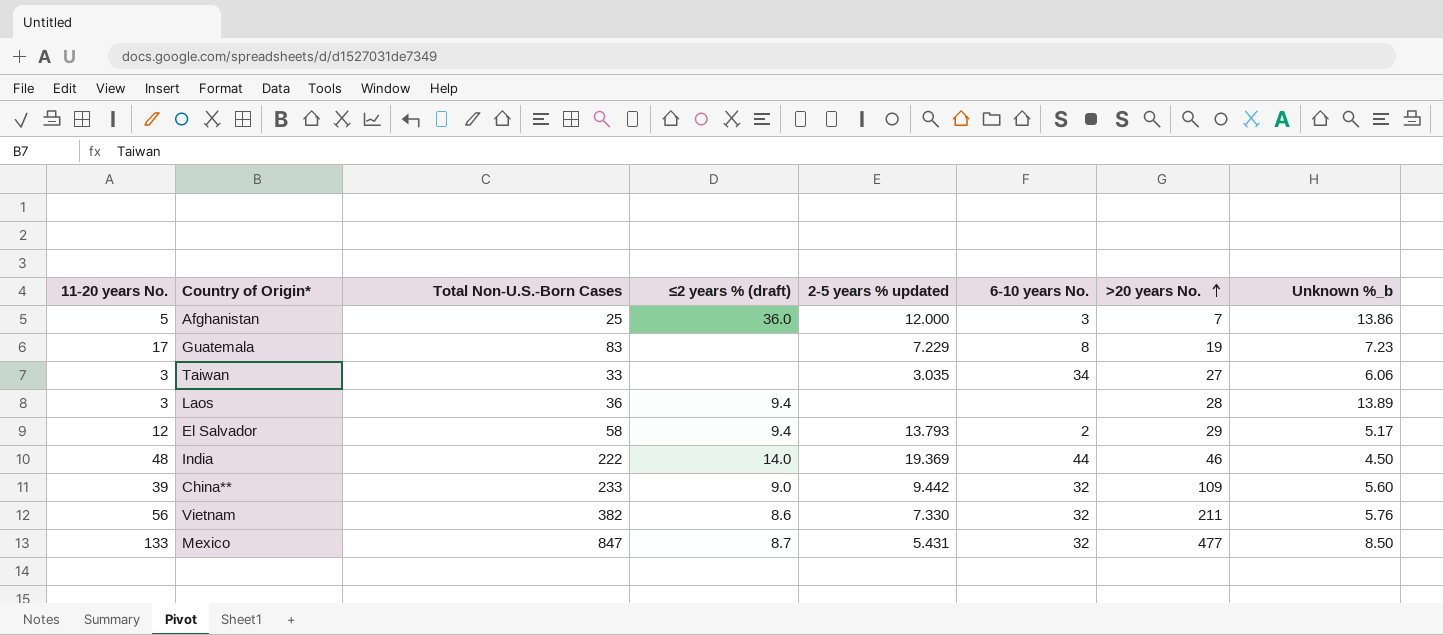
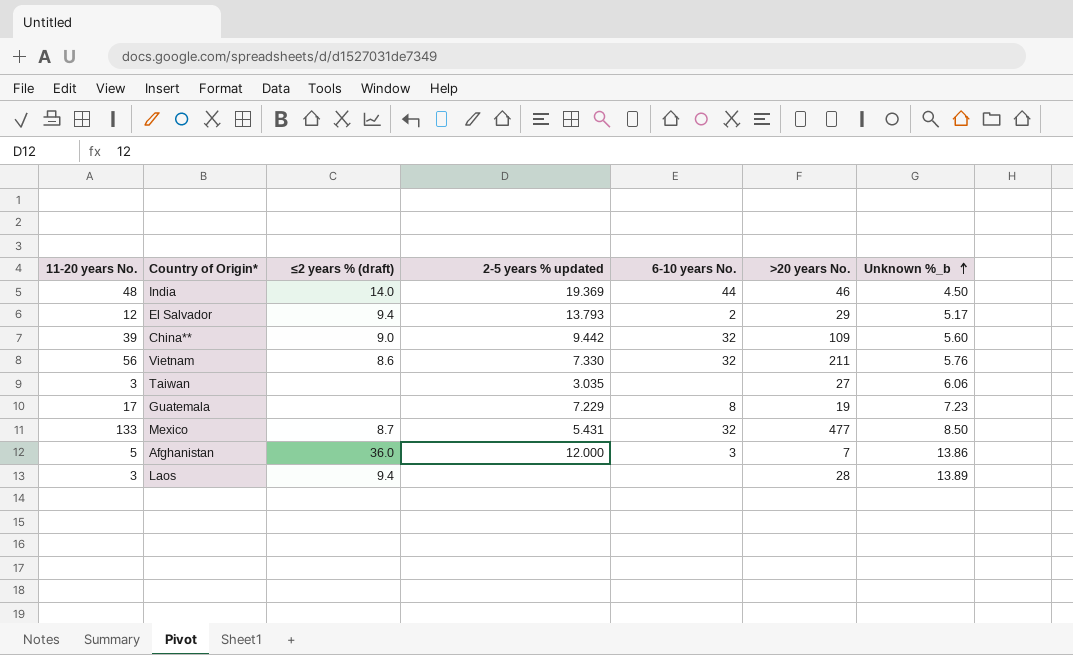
row order: >20 years No. ascending -> Unknown %_b ascending
column Total Non-U.S.-Born Cases | position: 3 -> none
Taiwan | 6-10 years No.: 34 -> none

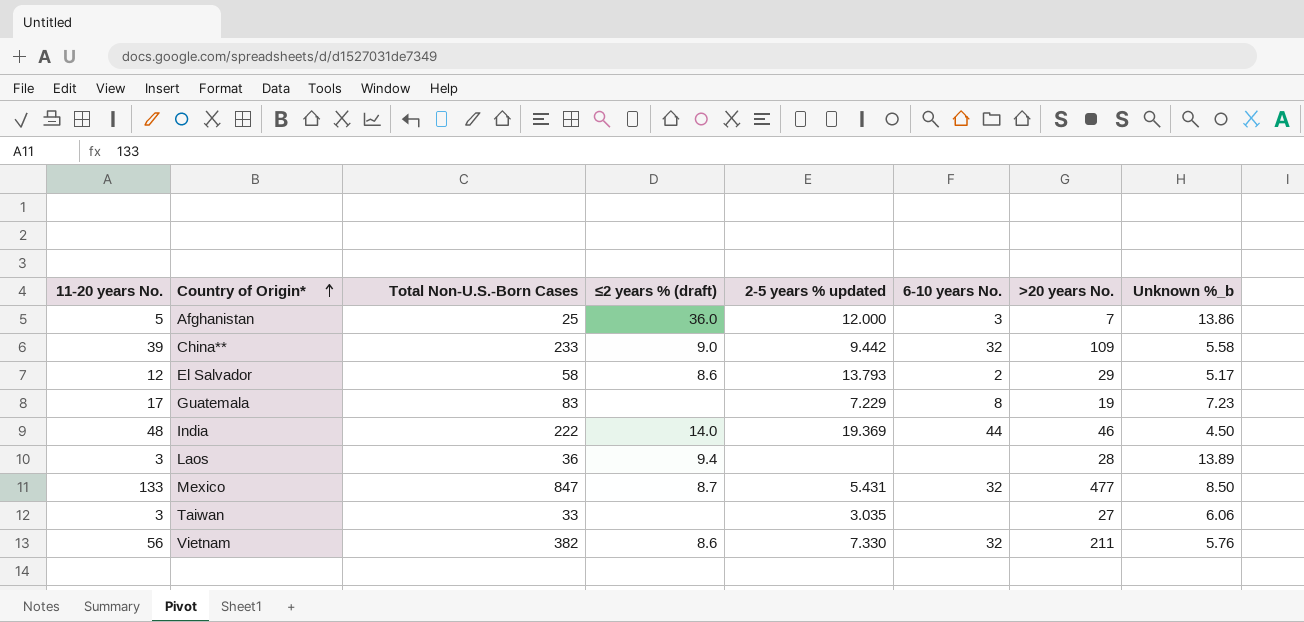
row order: Unknown %_b ascending -> Country of Origin* ascending
column Total Non-U.S.-Born Cases | position: none -> 3
China** | Unknown %_b: 5.60 -> 5.58
El Salvador | ≤2 years % (draft): 9.4 -> 8.6

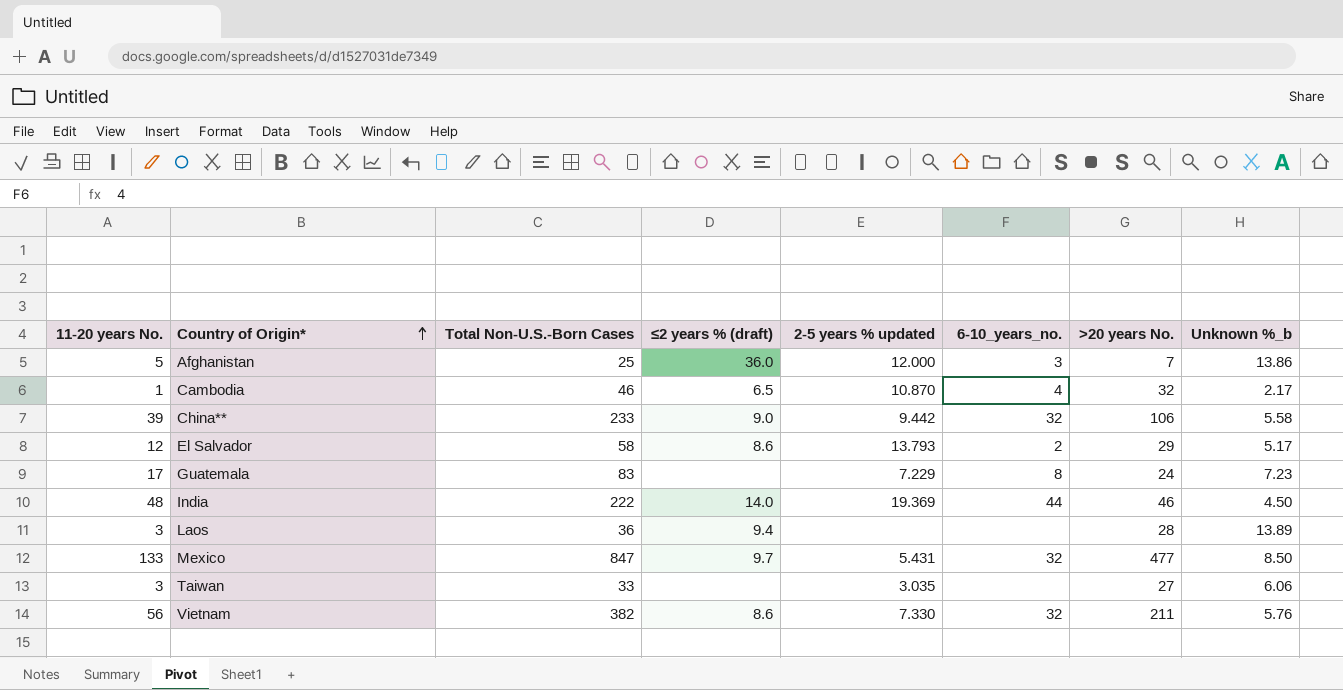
column name: 6-10 years No. -> 6-10_years_no.
row Cambodia: none -> 1 | 46 | 6.5 | 10.870 | 4 | 32 | 2.17
China** | >20 years No.: 109 -> 106
Guatemala | >20 years No.: 19 -> 24
Mexico | ≤2 years % (draft): 8.7 -> 9.7

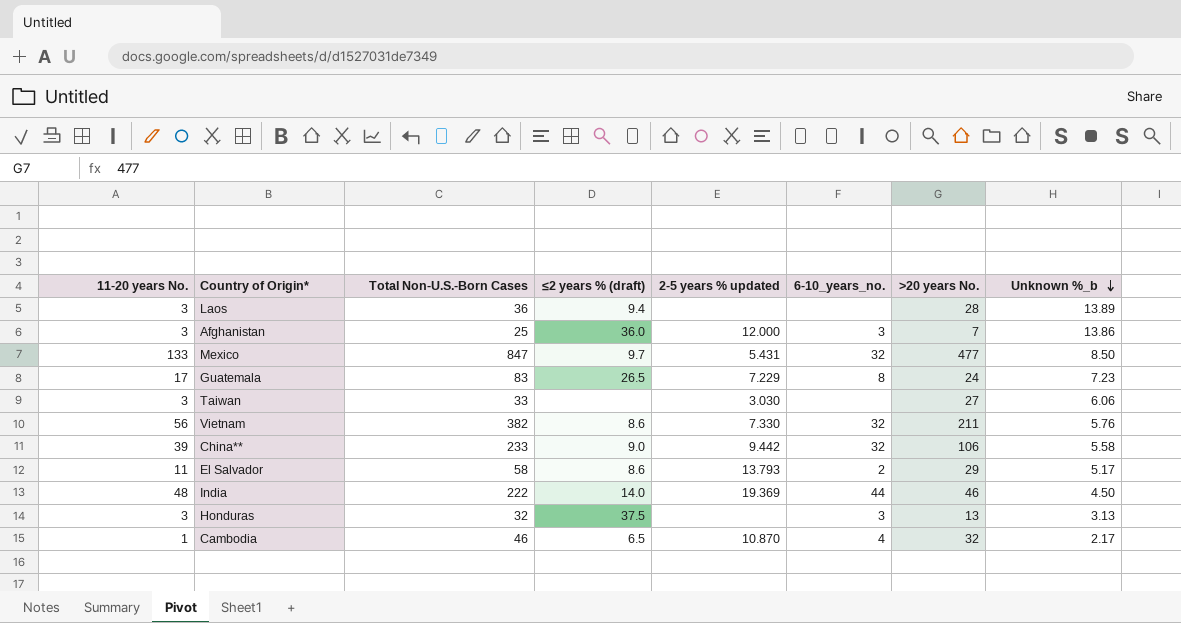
row order: Country of Origin* ascending -> Unknown %_b descending
Afghanistan | 11-20 years No.: 5 -> 3
Guatemala | ≤2 years % (draft): none -> 26.5
Taiwan | 2-5 years % updated: 3.035 -> 3.030
El Salvador | 11-20 years No.: 12 -> 11
row Honduras: none -> 3 | 32 | 37.5 | none | 3 | 13 | 3.13

